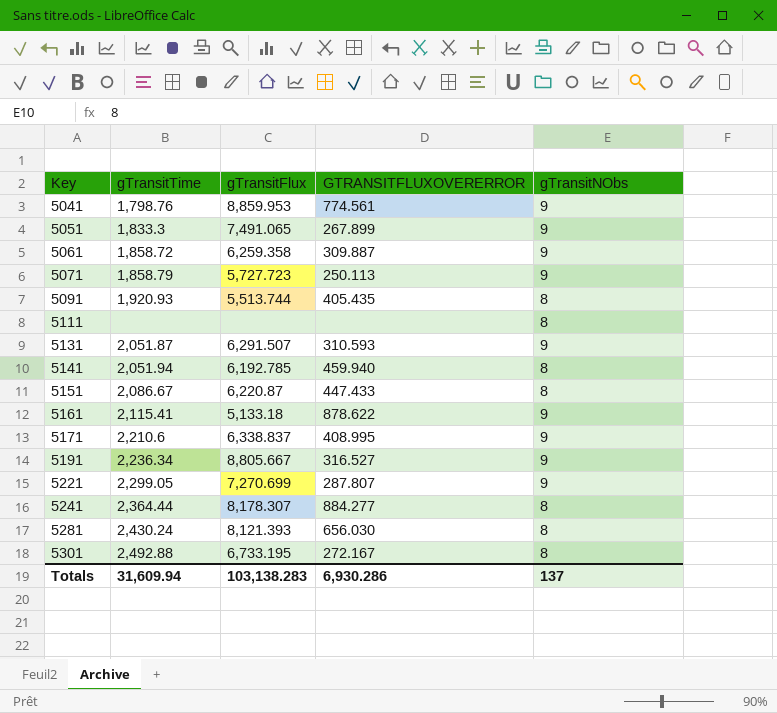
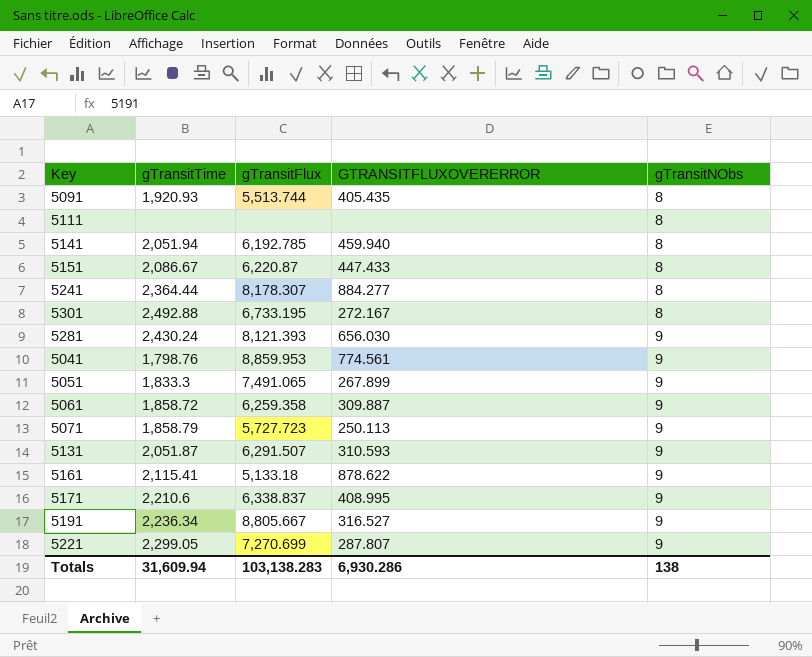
row order: Key ascending -> gTransitNObs ascending
5281 | gTransitNObs: 8 -> 9
Totals | gTransitNObs: 137 -> 138

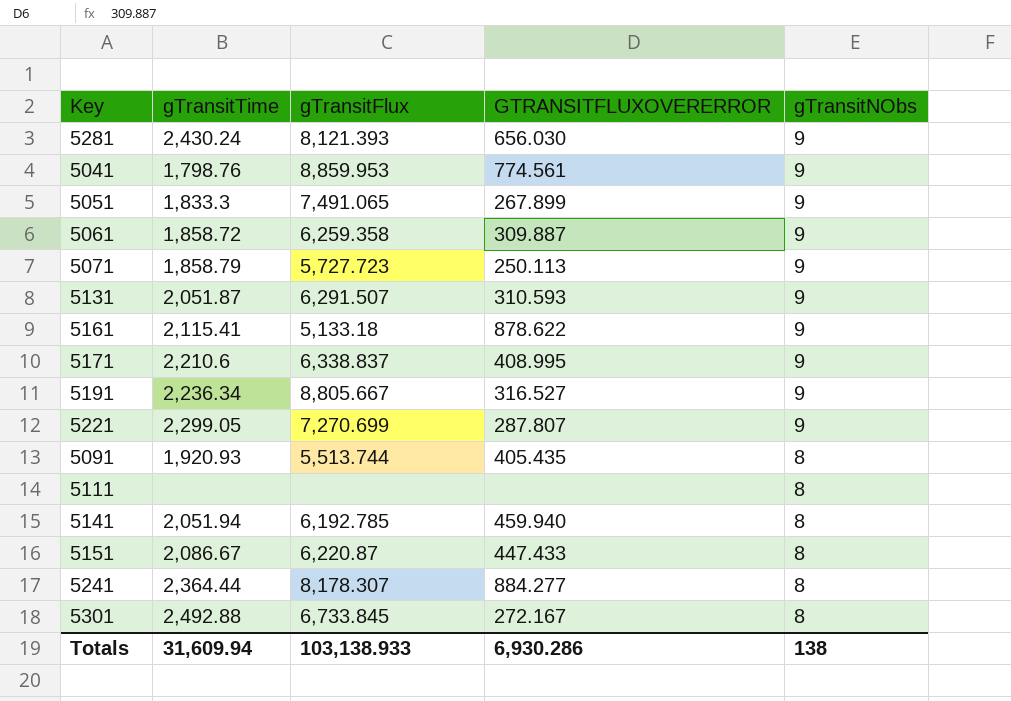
row order: gTransitNObs ascending -> gTransitNObs descending
5301 | gTransitFlux: 6,733.195 -> 6,733.845
Totals | gTransitFlux: 103,138.283 -> 103,138.933

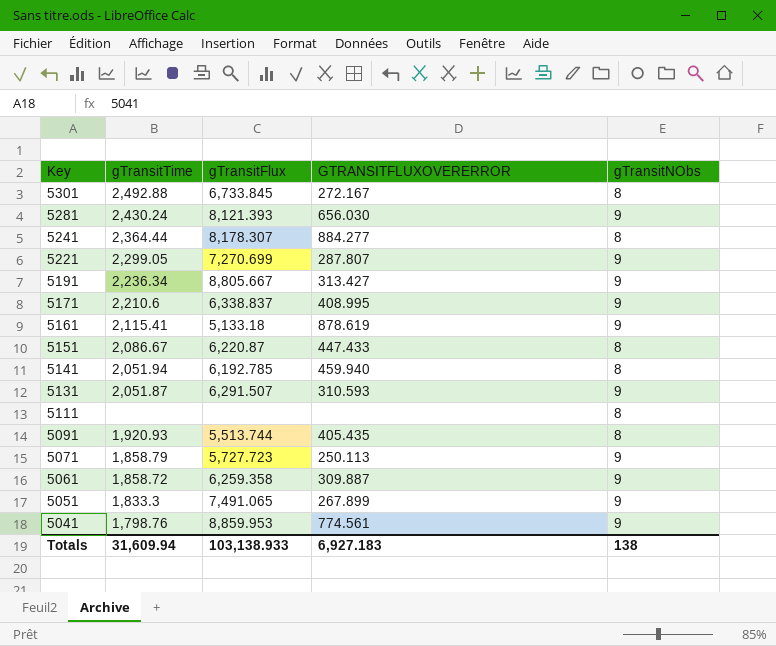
row order: gTransitNObs descending -> Key descending
5191 | GTRANSITFLUXOVERERROR: 316.527 -> 313.427
5161 | GTRANSITFLUXOVERERROR: 878.622 -> 878.619
Totals | GTRANSITFLUXOVERERROR: 6,930.286 -> 6,927.183

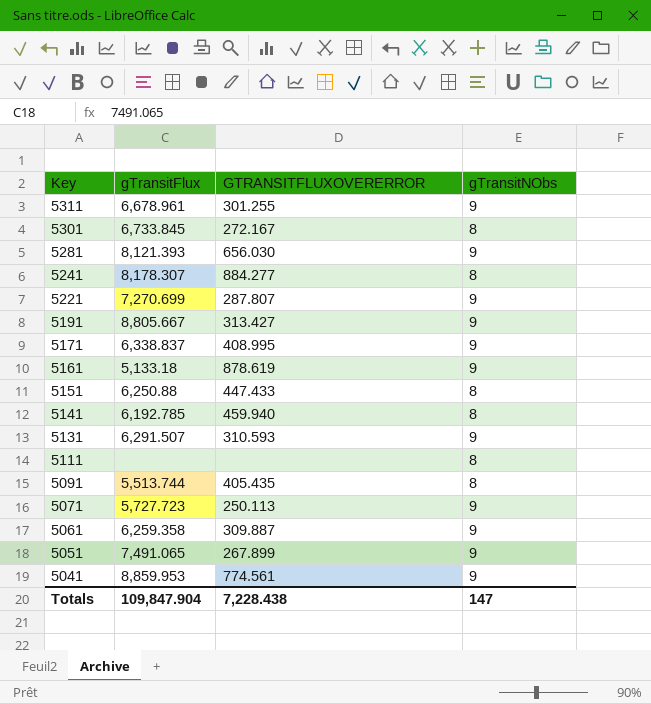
column gTransitTime | position: 2 -> none
row 5311: none -> 6,678.961 | 301.255 | 9
5151 | gTransitFlux: 6,220.87 -> 6,250.88
Totals | gTransitFlux: 103,138.933 -> 109,847.904
Totals | GTRANSITFLUXOVERERROR: 6,927.183 -> 7,228.438
Totals | gTransitNObs: 138 -> 147

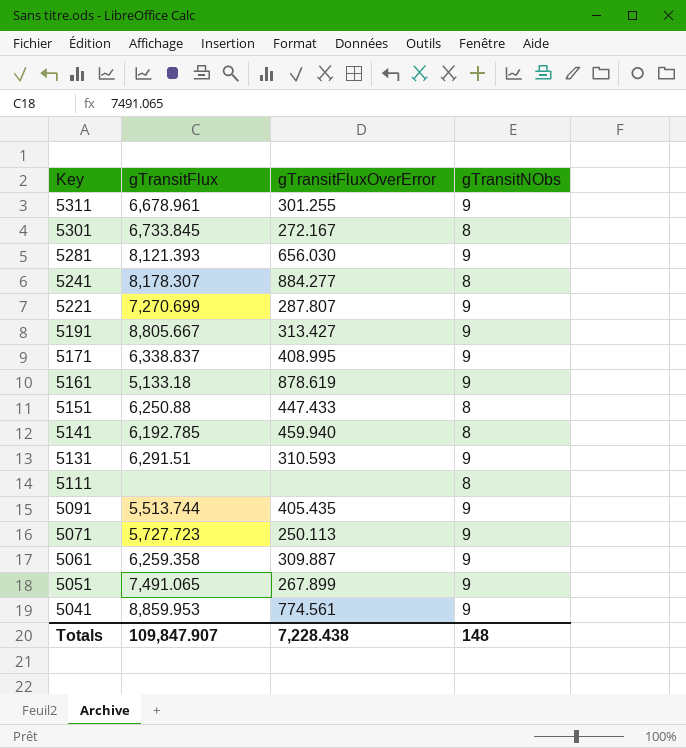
column name: GTRANSITFLUXOVERERROR -> gTransitFluxOverError
5131 | gTransitFlux: 6,291.507 -> 6,291.51
5091 | gTransitNObs: 8 -> 9
Totals | gTransitFlux: 109,847.904 -> 109,847.907
Totals | gTransitNObs: 147 -> 148

